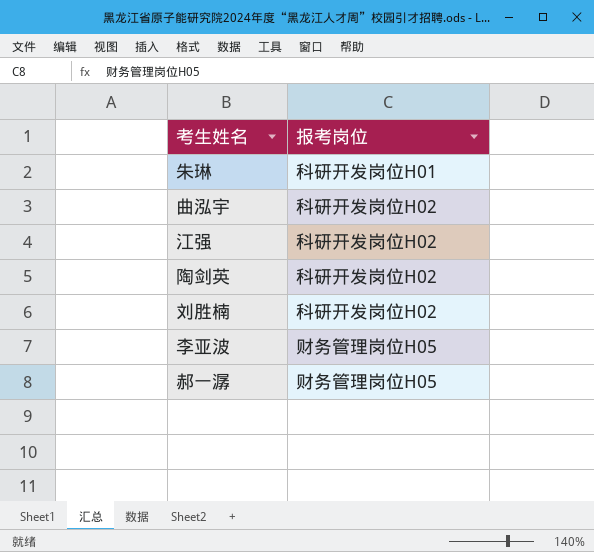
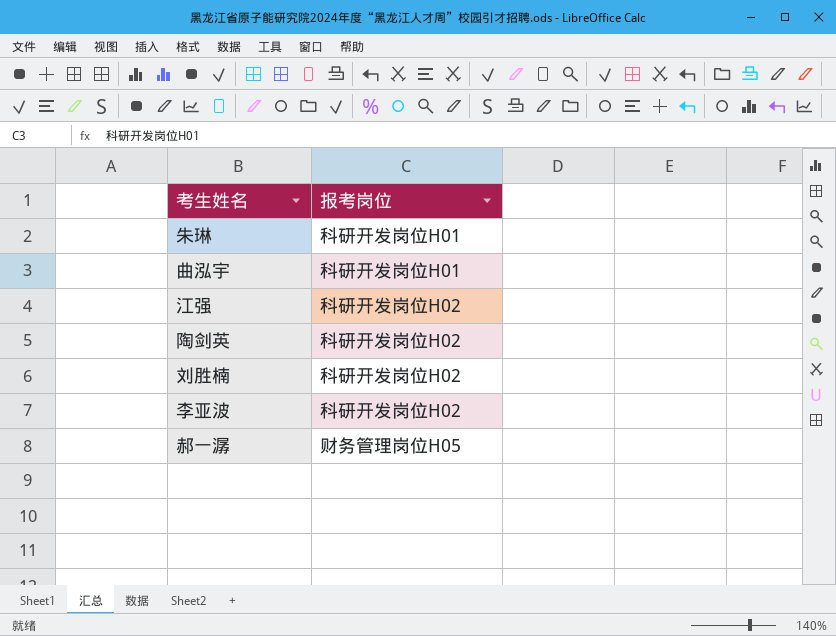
曲泓宇 | 报考岗位: 科研开发岗位H02 -> 科研开发岗位H01
李亚波 | 报考岗位: 财务管理岗位H05 -> 科研开发岗位H02

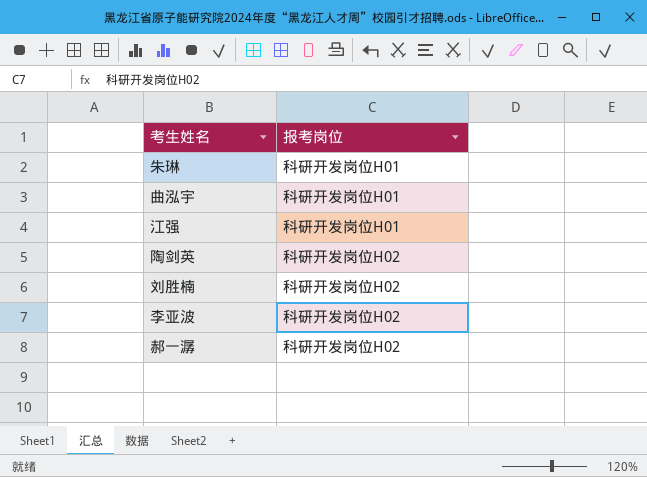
江强 | 报考岗位: 科研开发岗位H02 -> 科研开发岗位H01
郝一潺 | 报考岗位: 财务管理岗位H05 -> 科研开发岗位H02

